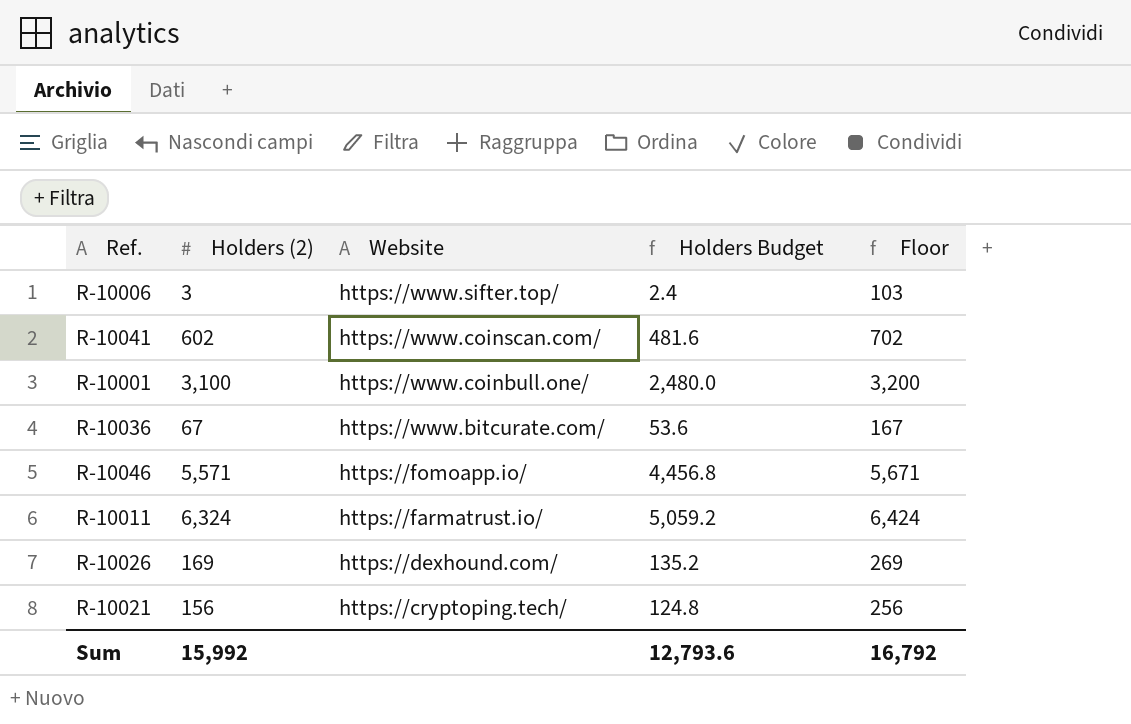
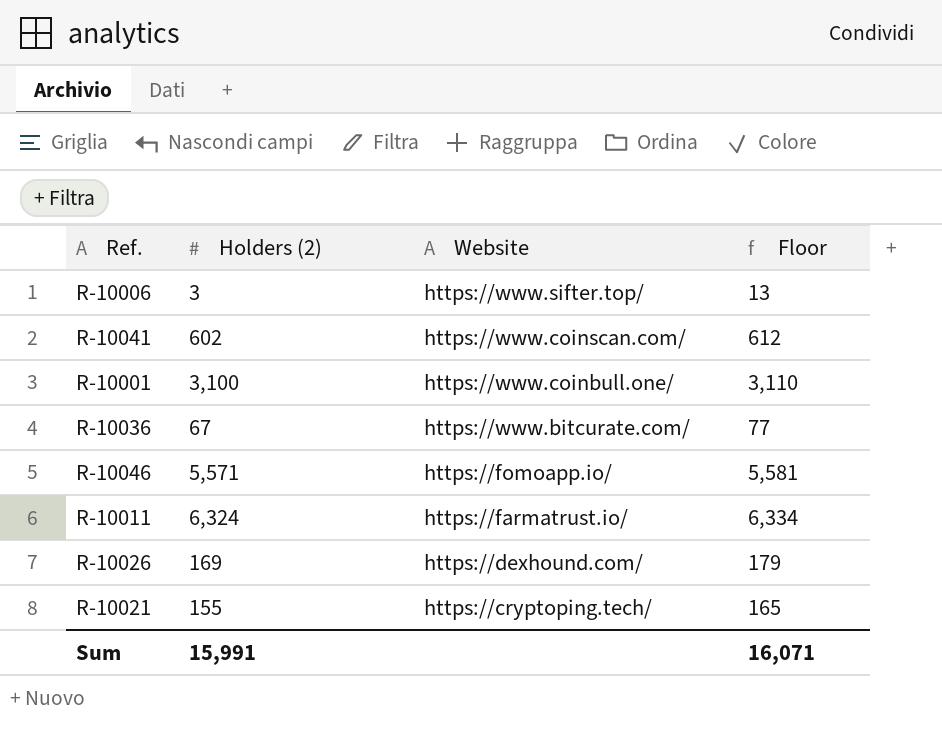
column Holders Budget | formula: [Holders (2)] * 0.8 -> none
column Floor | formula: [Holders (2)] + 100 -> [Holders (2)] + 10
R-10021 | Holders (2): 156 -> 155
Sum | Holders (2): 15,992 -> 15,991
Sum | Floor: 16,792 -> 16,071

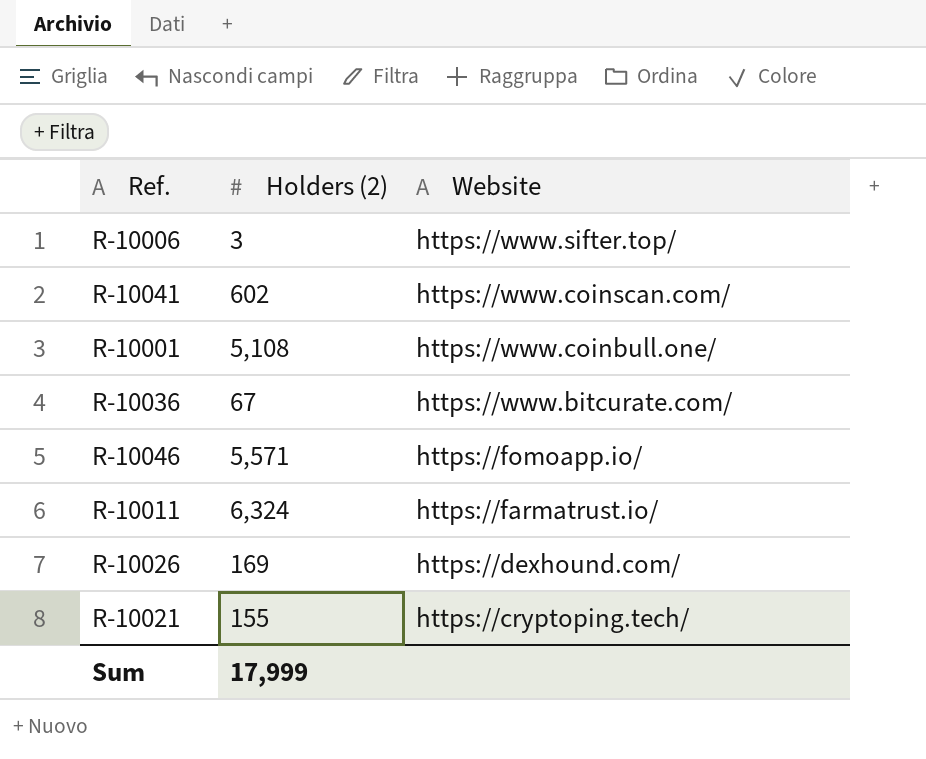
column Floor | formula: [Holders (2)] + 10 -> none
R-10001 | Holders (2): 3,100 -> 5,108
Sum | Holders (2): 15,991 -> 17,999

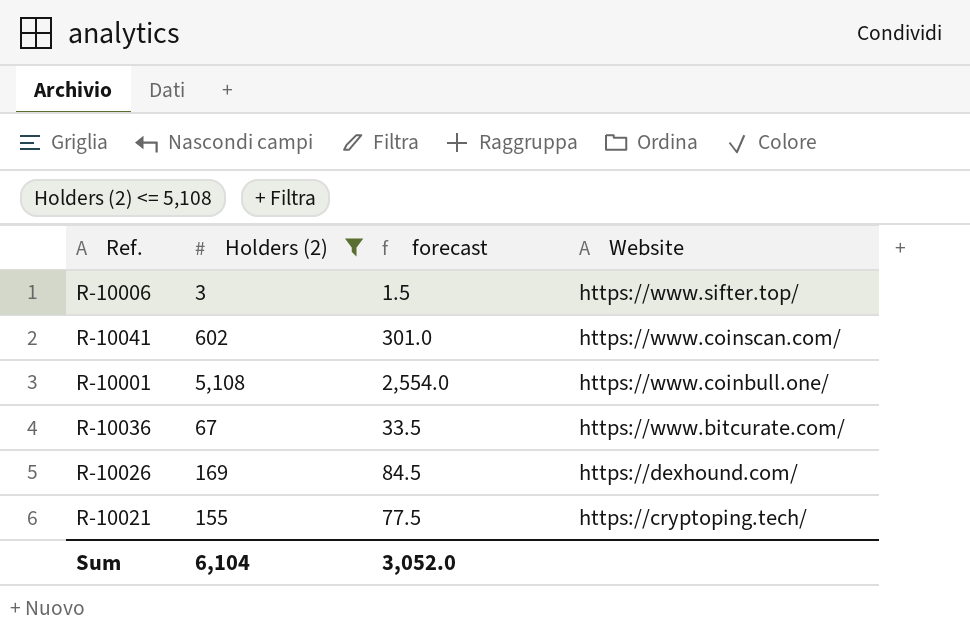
filter: none -> Holders (2) <= 5,108
column forecast | formula: none -> [Holders (2)] * 0.5
Sum | Holders (2): 17,999 -> 6,104

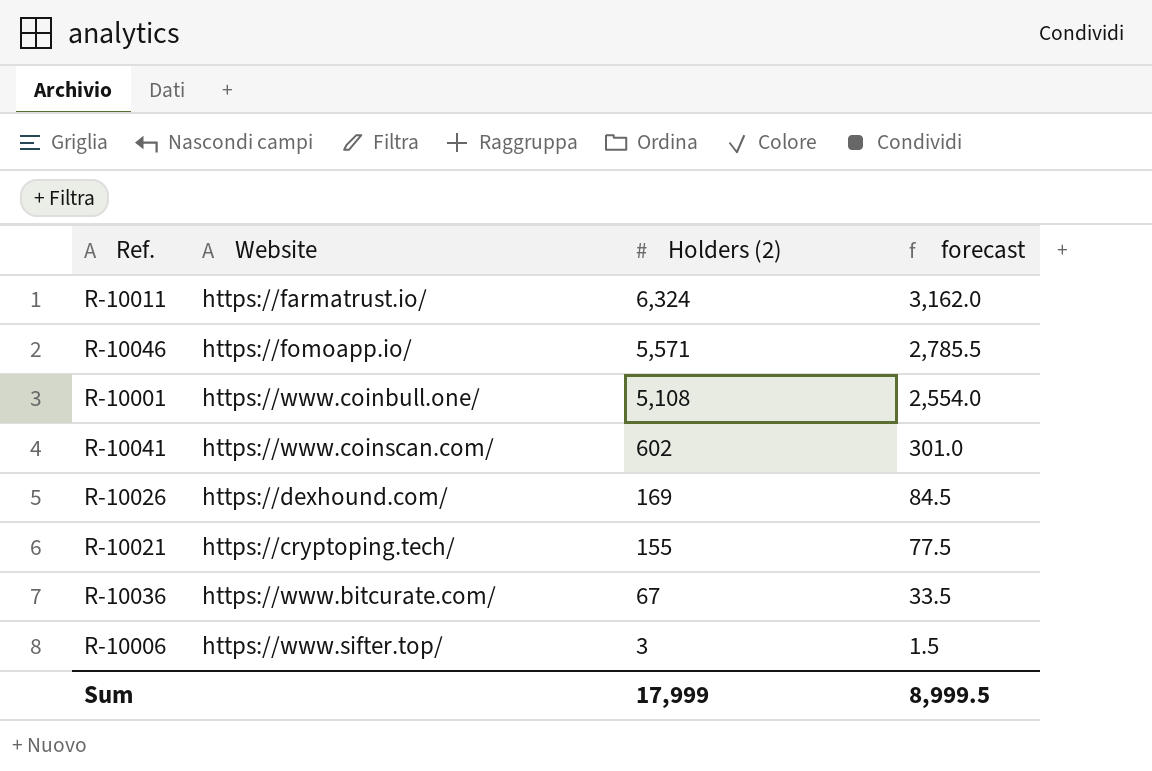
filter: Holders (2) <= 5,108 -> none
row order: Website descending -> Holders (2) descending
column Website | position: 4 -> 2
Sum | Holders (2): 6,104 -> 17,999
Sum | forecast: 3,052.0 -> 8,999.5

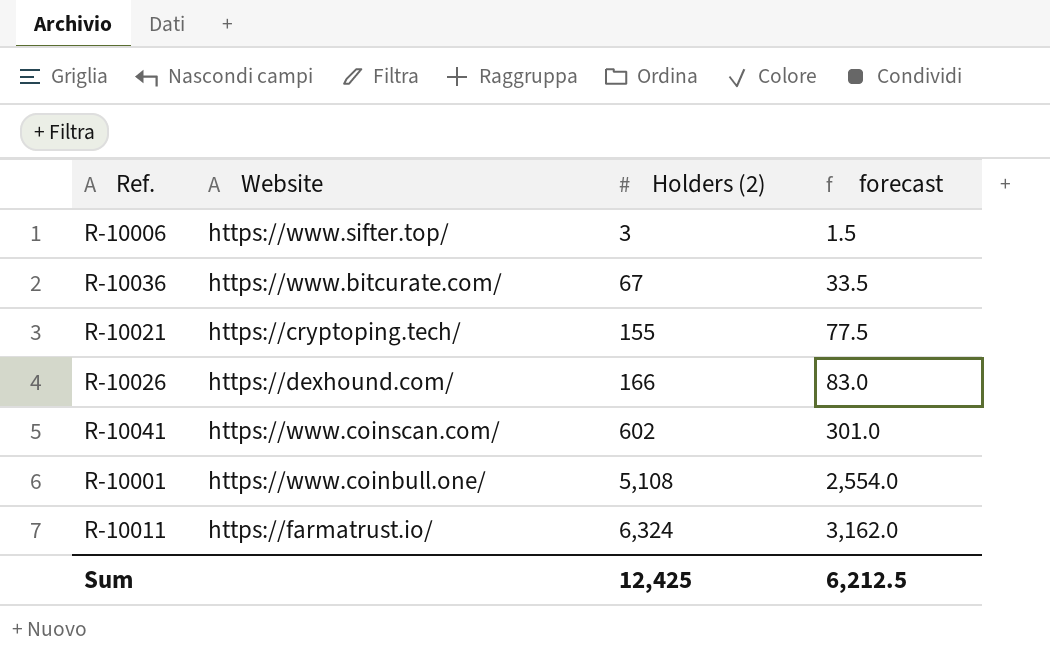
row order: Holders (2) descending -> Holders (2) ascending
row R-10046: https://fomoapp.io/ | 5,571 | 2,785.5 -> none
R-10026 | Holders (2): 169 -> 166
R-10026 | forecast: 84.5 -> 83.0
Sum | Holders (2): 17,999 -> 12,425
Sum | forecast: 8,999.5 -> 6,212.5

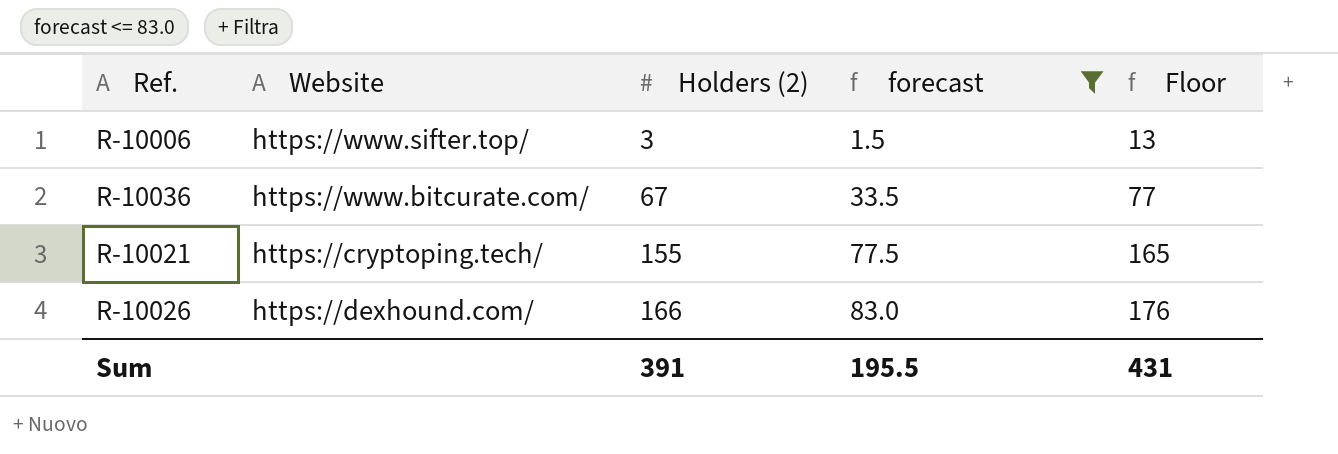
filter: none -> forecast <= 83.0
column Floor | formula: none -> [Holders (2)] + 10
Sum | Holders (2): 12,425 -> 391
Sum | forecast: 6,212.5 -> 195.5

